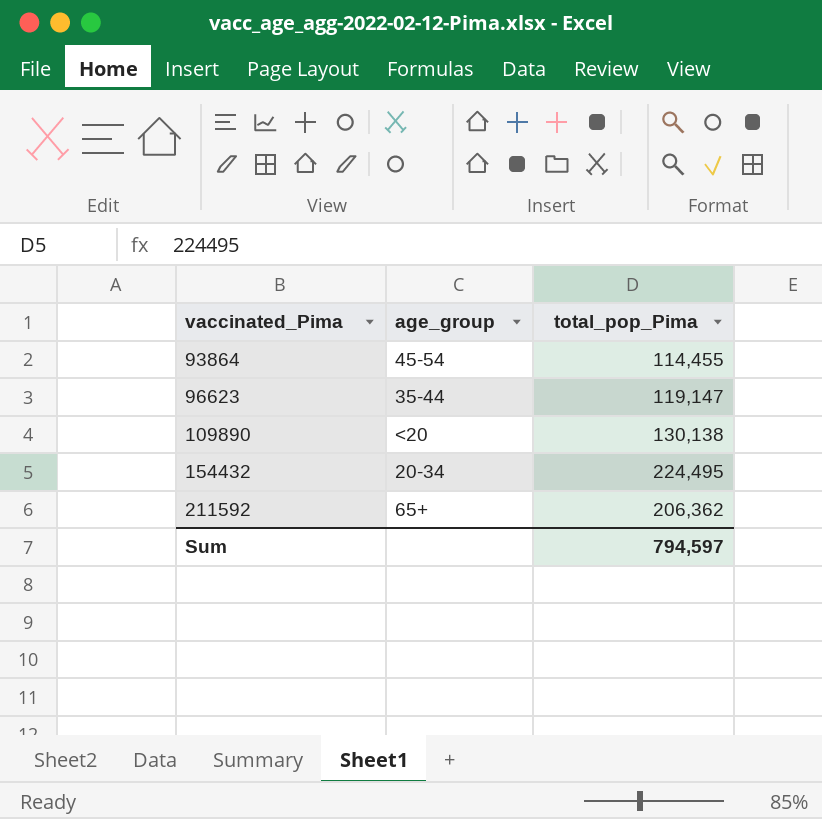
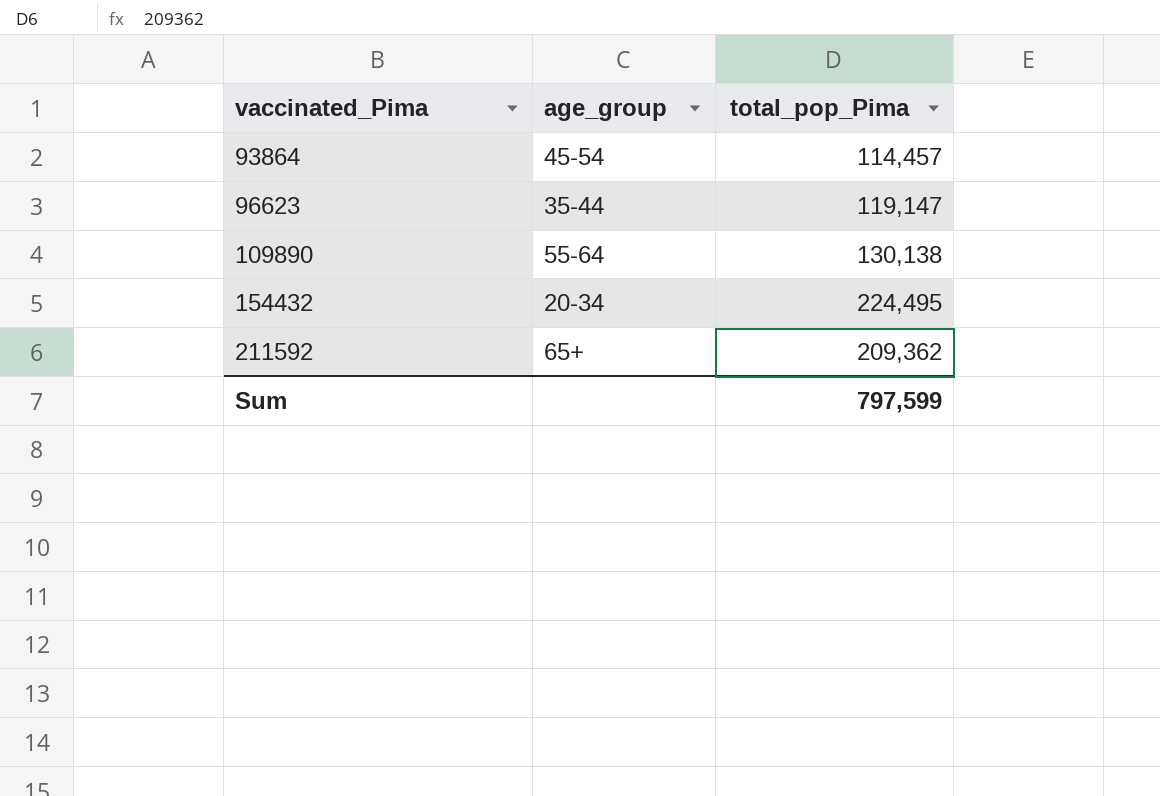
93864 | total_pop_Pima: 114,455 -> 114,457
109890 | age_group: <20 -> 55-64
211592 | total_pop_Pima: 206,362 -> 209,362
Sum | total_pop_Pima: 794,597 -> 797,599

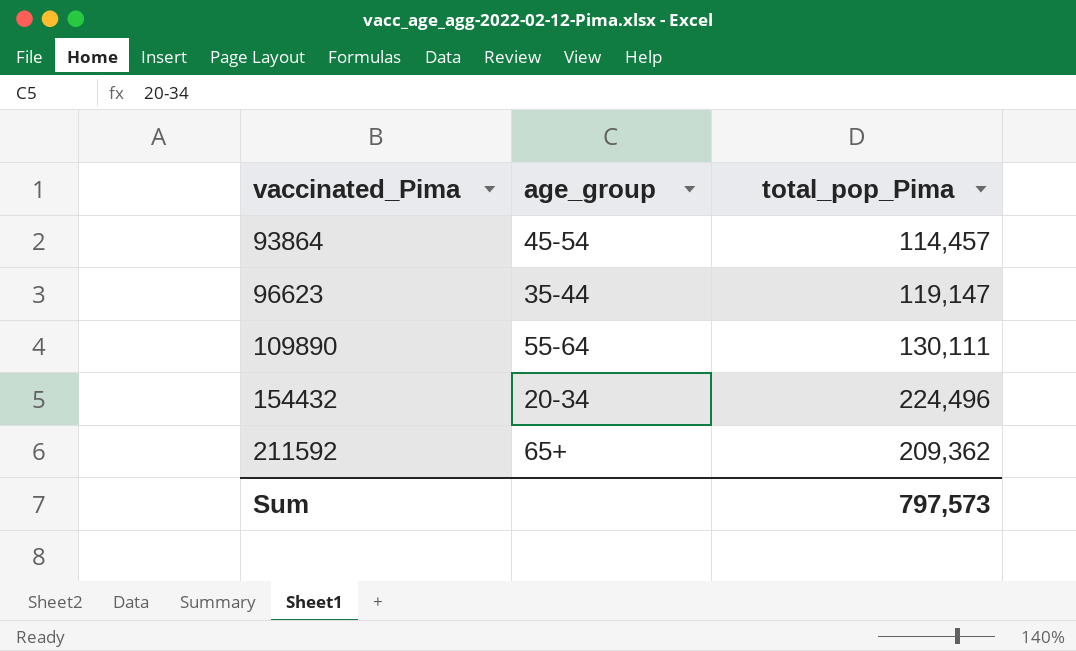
109890 | total_pop_Pima: 130,138 -> 130,111
154432 | total_pop_Pima: 224,495 -> 224,496
Sum | total_pop_Pima: 797,599 -> 797,573

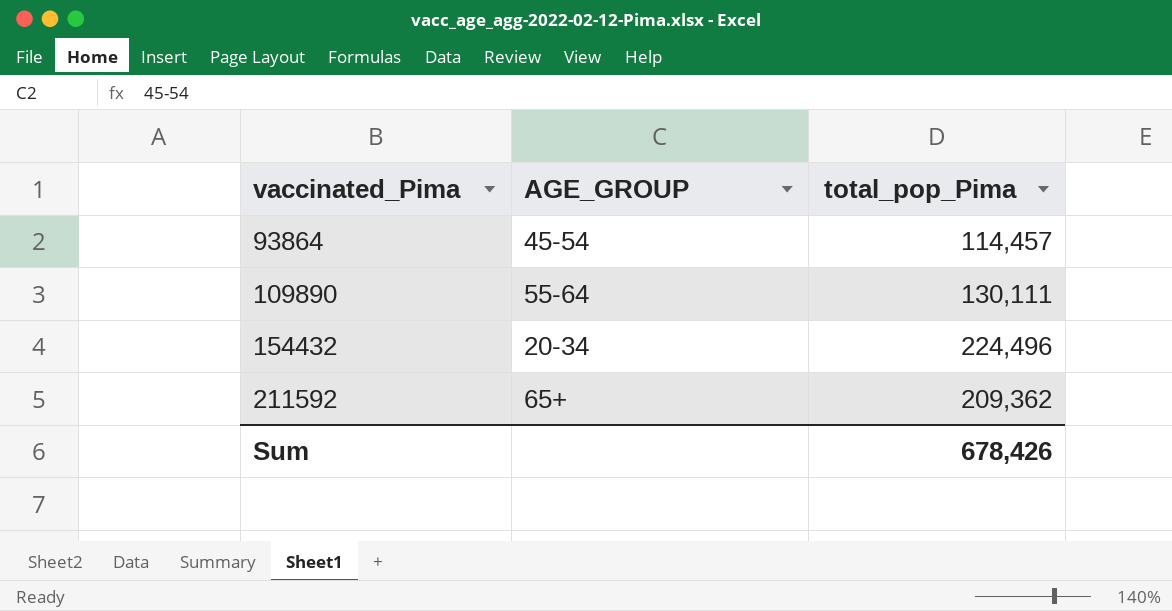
column name: age_group -> AGE_GROUP
row 96623: 35-44 | 119,147 -> none
Sum | total_pop_Pima: 797,573 -> 678,426

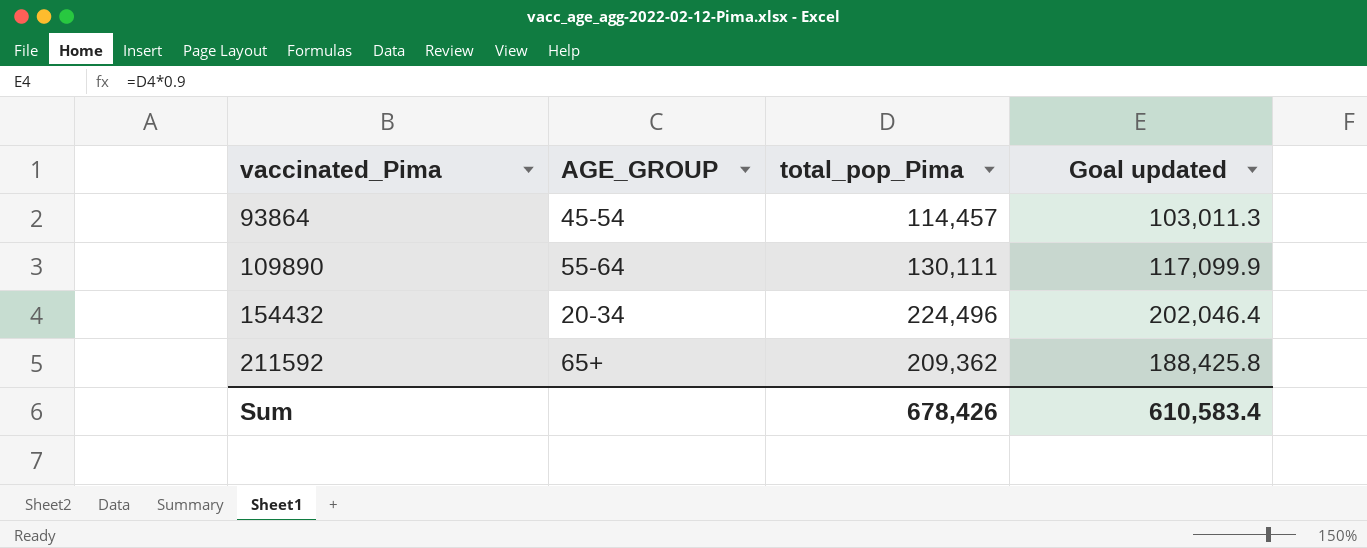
column Goal updated | formula: none -> [total_pop_Pima] * 0.9

